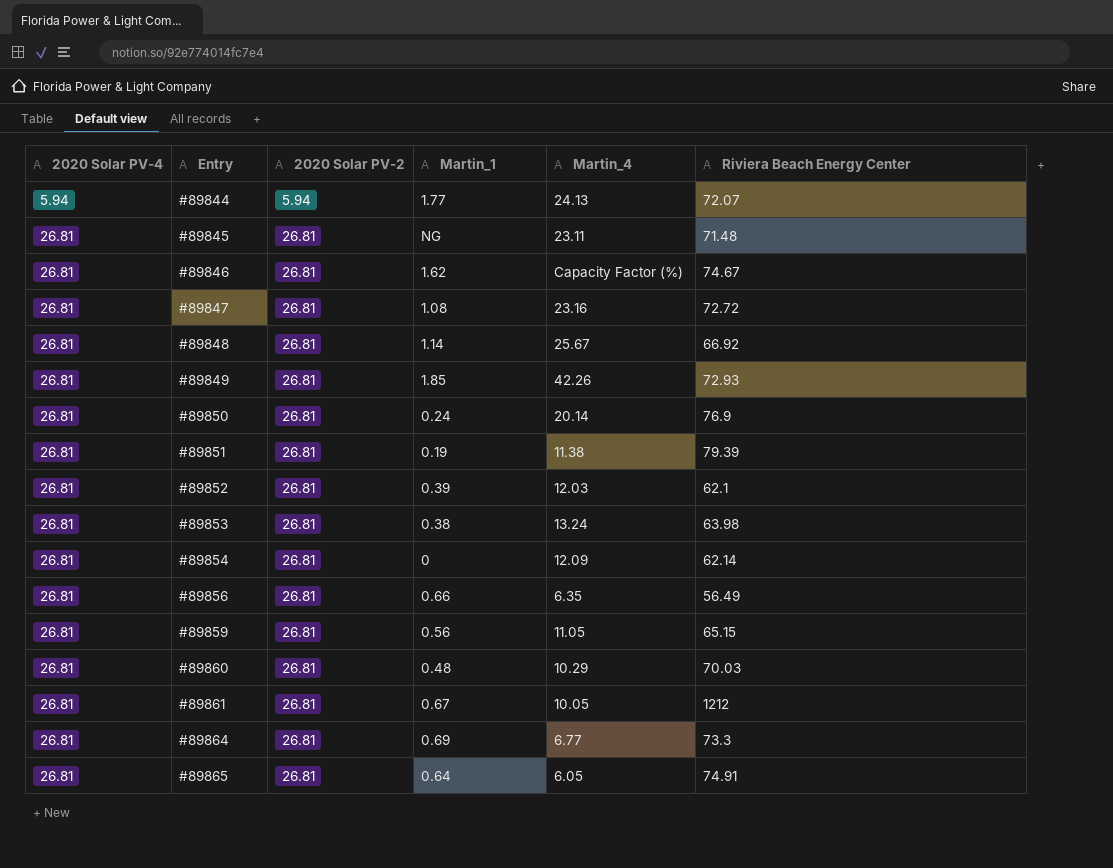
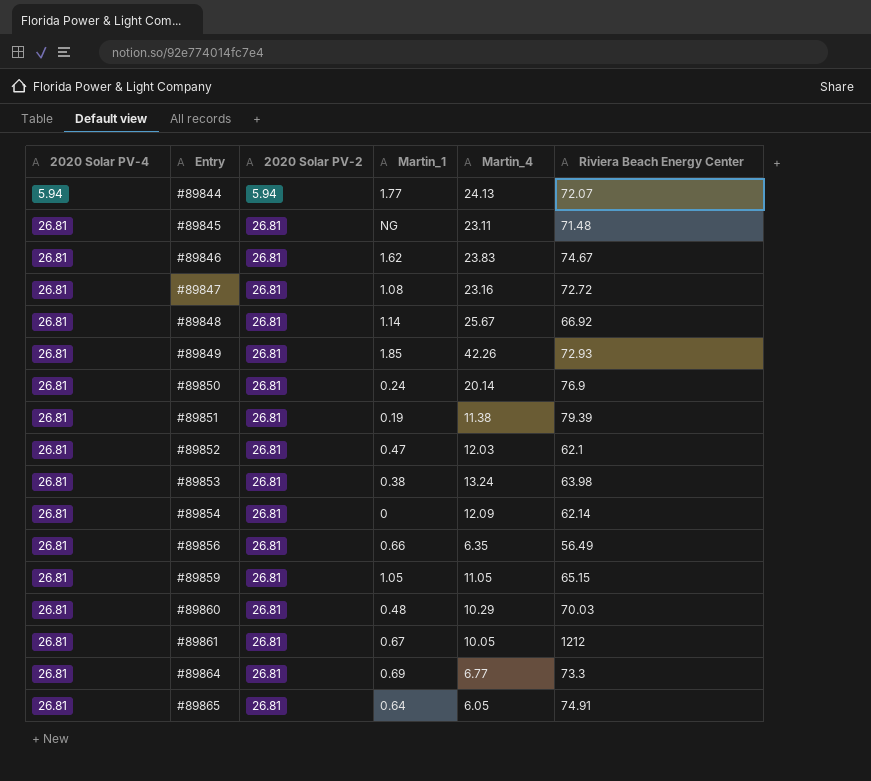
#89846 | Martin_4: Capacity Factor (%) -> 23.83
#89852 | Martin_1: 0.39 -> 0.47
#89859 | Martin_1: 0.56 -> 1.05

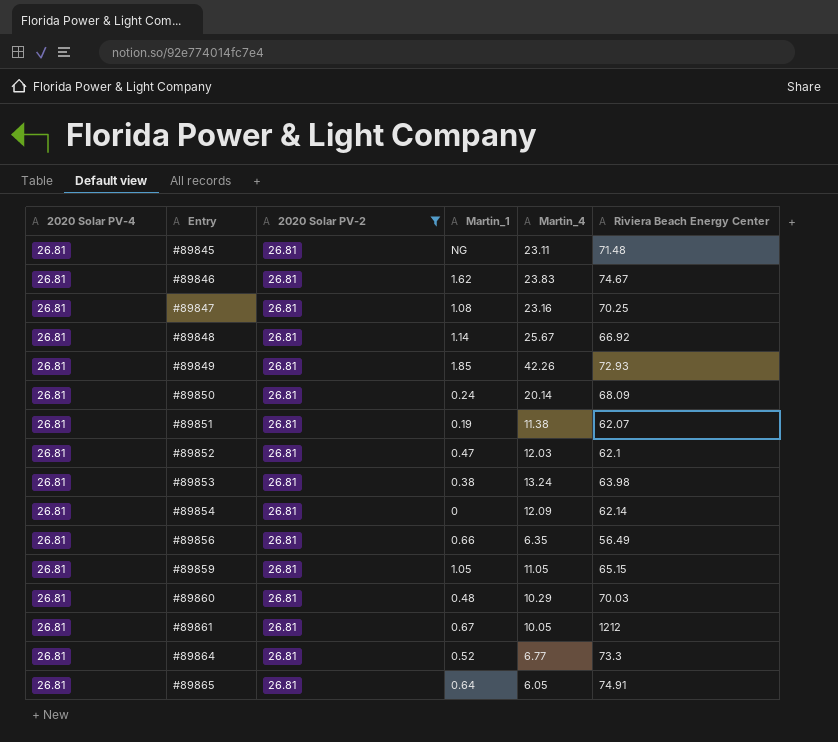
filter: none -> 2020 Solar PV-2 = 26.81
#89847 | Riviera Beach Energy Center: 72.72 -> 70.25
#89850 | Riviera Beach Energy Center: 76.9 -> 68.09
#89851 | Riviera Beach Energy Center: 79.39 -> 62.07
#89864 | Martin_1: 0.69 -> 0.52

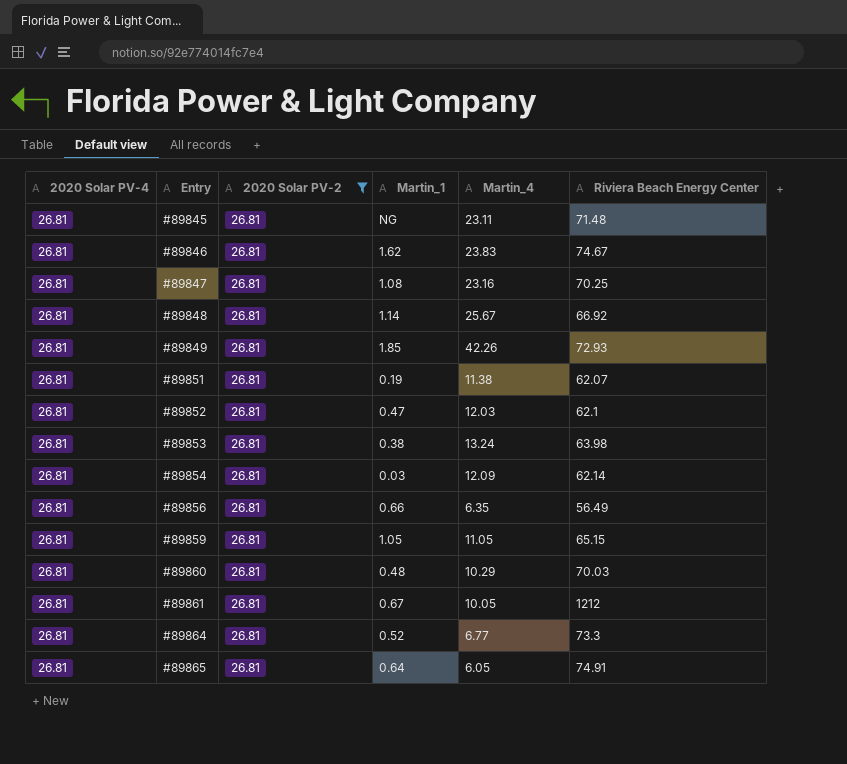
row #89850: 26.81 | 26.81 | 0.24 | 20.14 | 68.09 -> none
#89854 | Martin_1: 0 -> 0.03

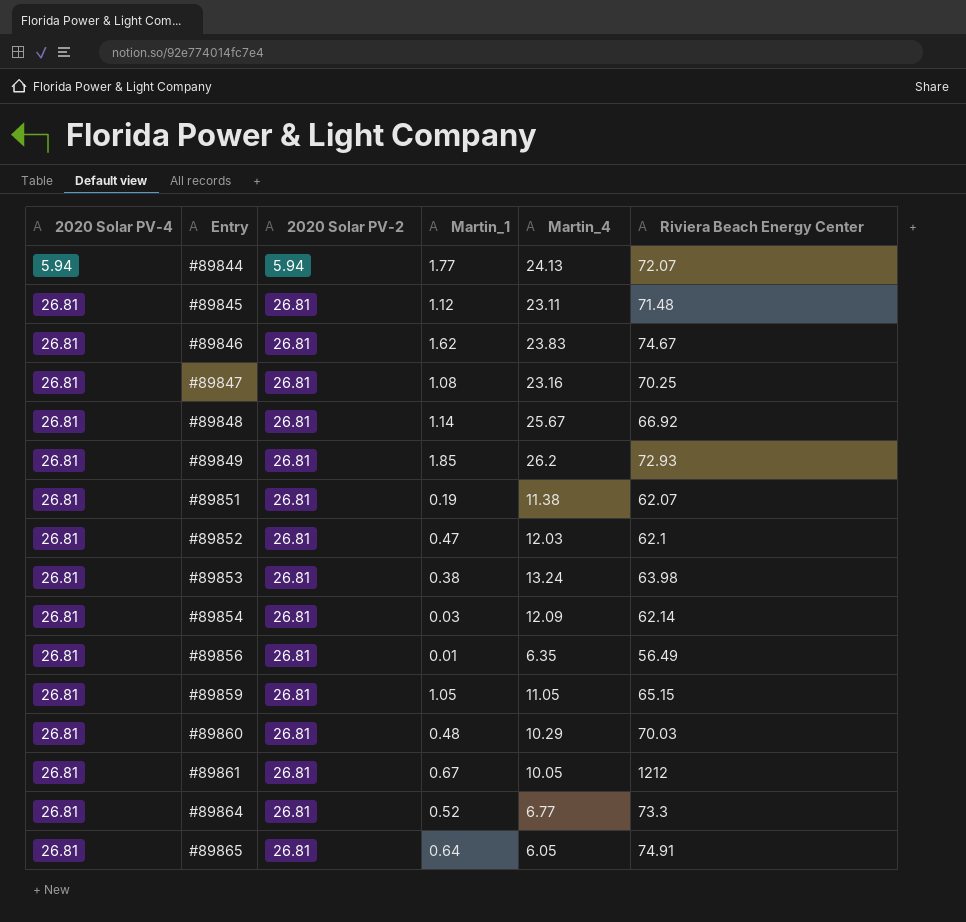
filter: 2020 Solar PV-2 = 26.81 -> none
#89845 | Martin_1: NG -> 1.12
#89849 | Martin_4: 42.26 -> 26.2
#89856 | Martin_1: 0.66 -> 0.01

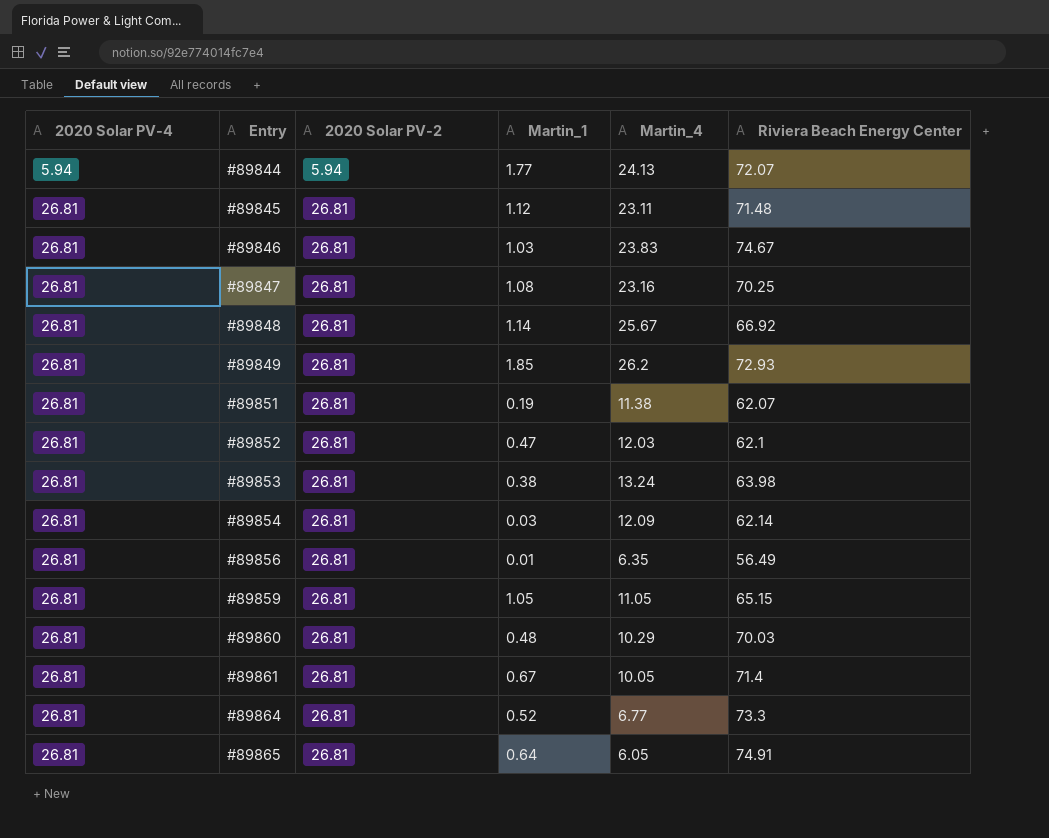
#89846 | Martin_1: 1.62 -> 1.03
#89861 | Riviera Beach Energy Center: 1212 -> 71.4

